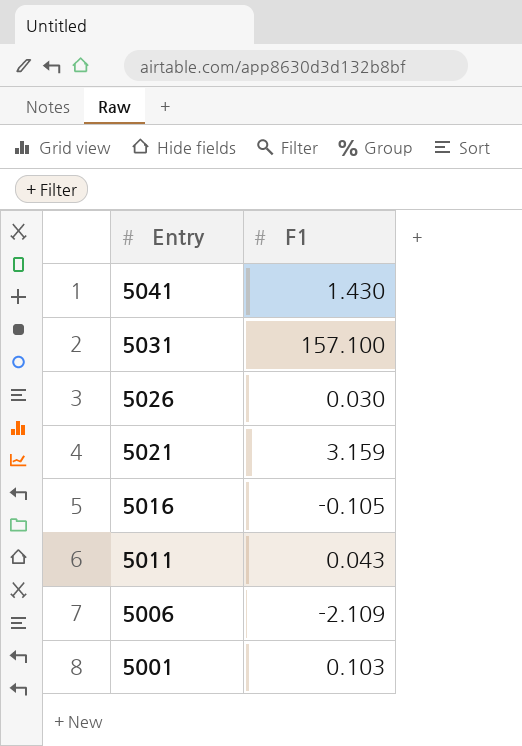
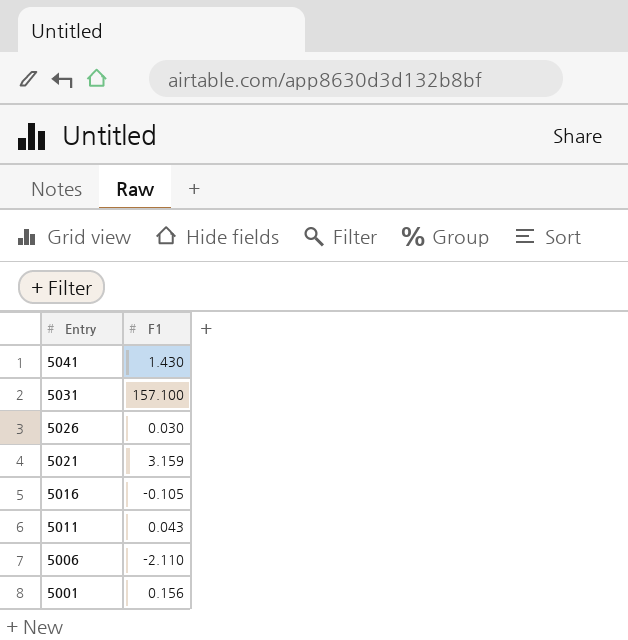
5006 | F1: -2.109 -> -2.110
5001 | F1: 0.103 -> 0.156

